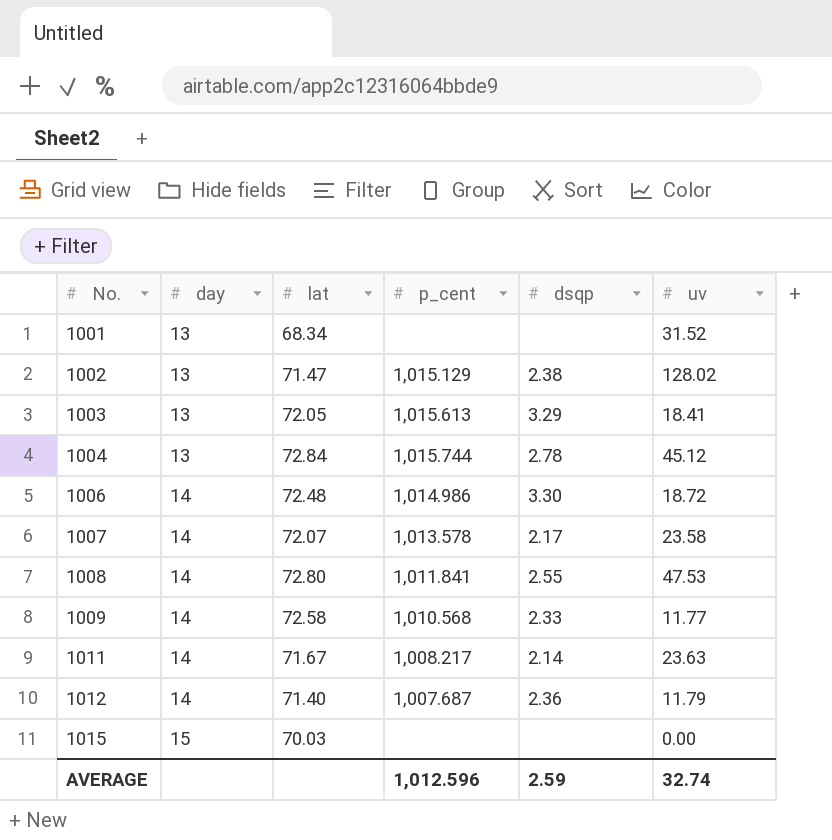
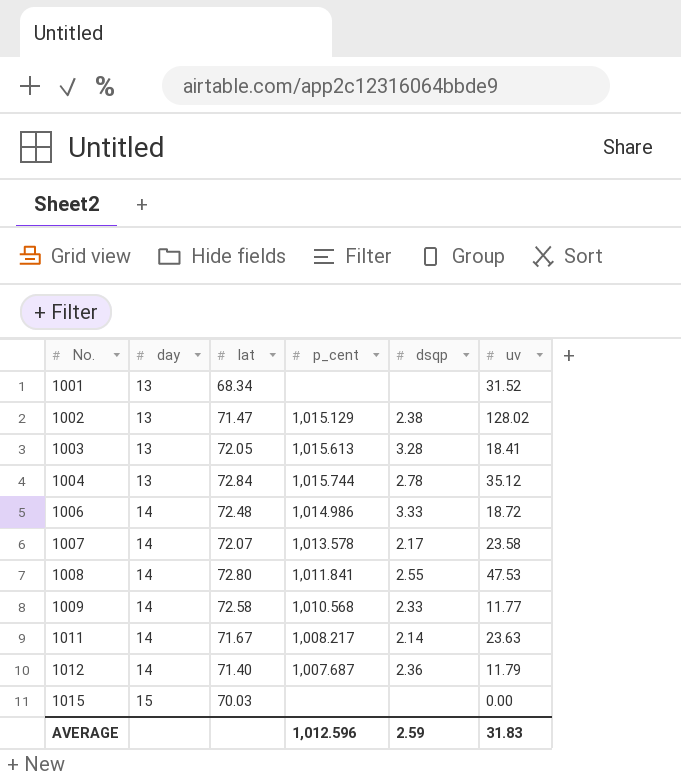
1003 | dsqp: 3.29 -> 3.28
1004 | uv: 45.12 -> 35.12
1006 | dsqp: 3.30 -> 3.33
AVERAGE | uv: 32.74 -> 31.83

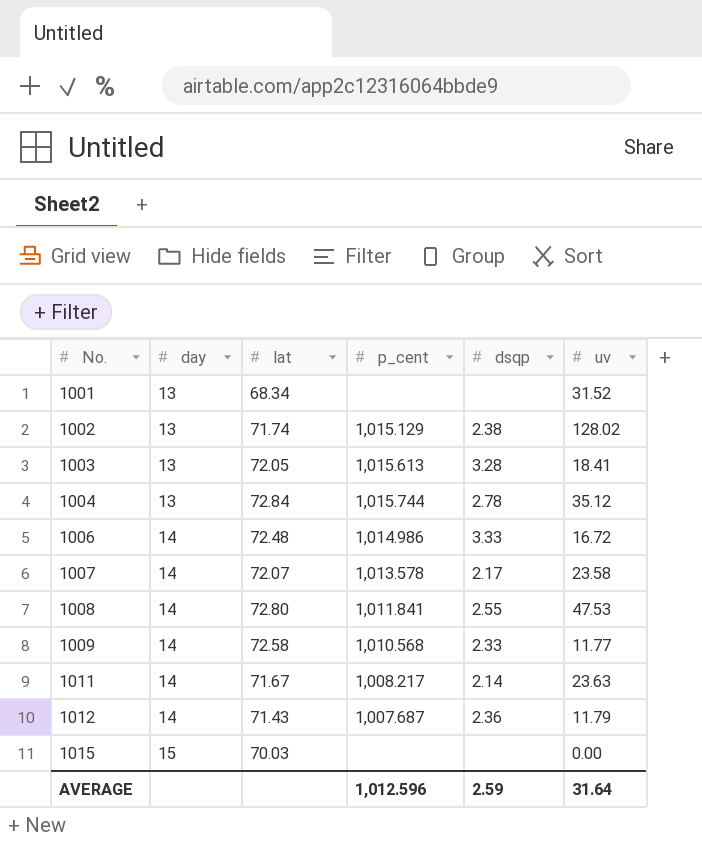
1002 | lat: 71.47 -> 71.74
1006 | uv: 18.72 -> 16.72
1012 | lat: 71.40 -> 71.43
AVERAGE | uv: 31.83 -> 31.64

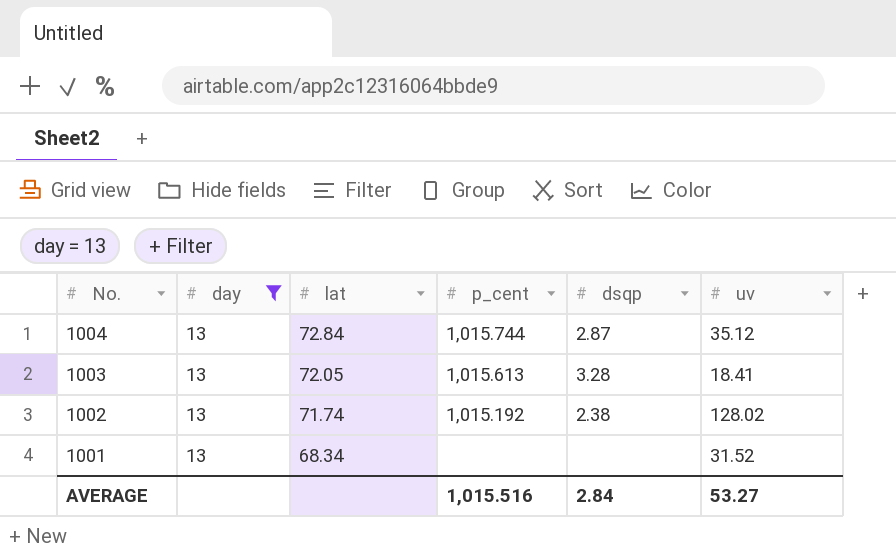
filter: none -> day = 13
row order: No. ascending -> No. descending
1004 | dsqp: 2.78 -> 2.87
1002 | p_cent: 1,015.129 -> 1,015.192
AVERAGE | p_cent: 1,012.596 -> 1,015.516
AVERAGE | dsqp: 2.59 -> 2.84
AVERAGE | uv: 31.64 -> 53.27

